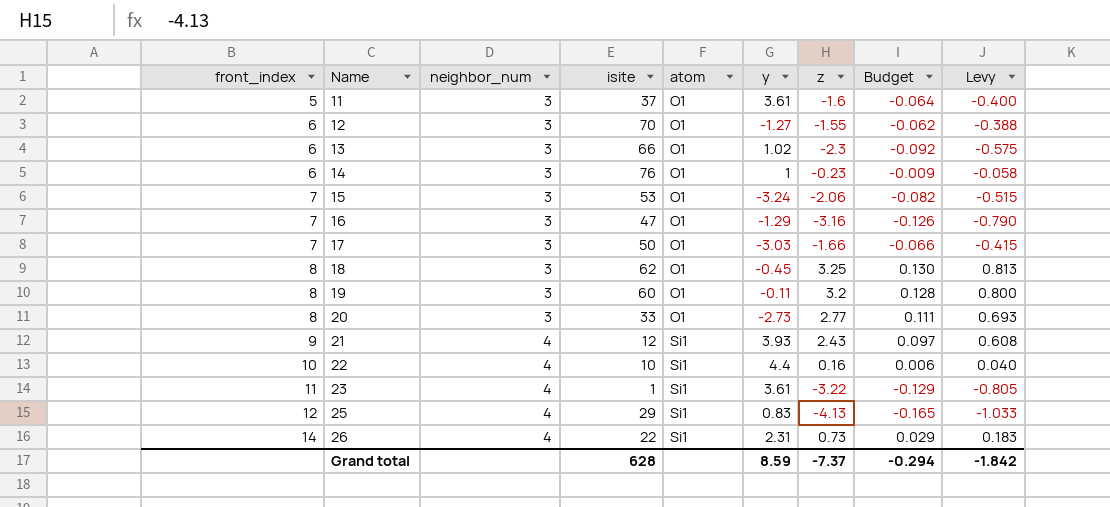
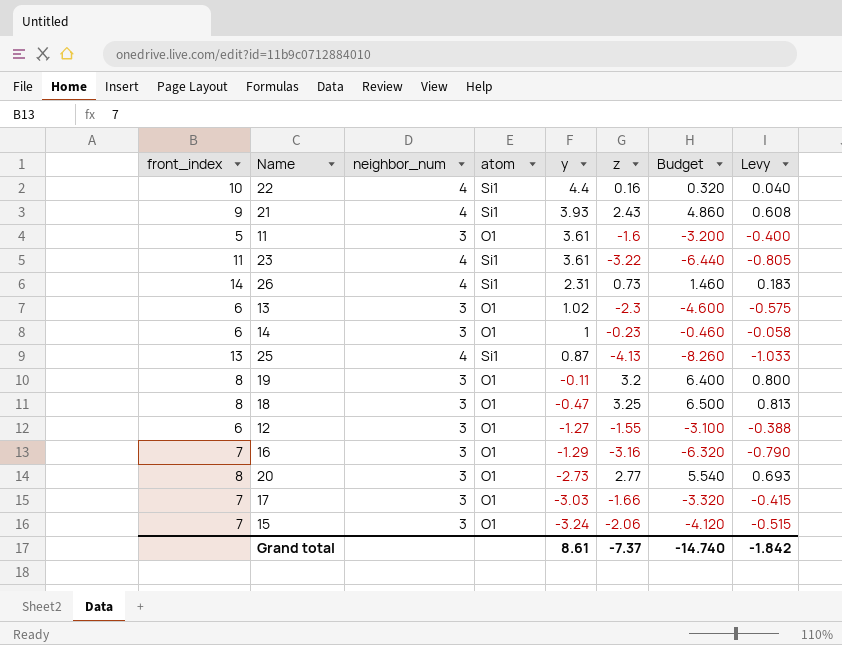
row order: front_index ascending -> y descending
column isite | position: 4 -> none
column Budget | formula: [z] * 0.04 -> [z] * 2
25 | front_index: 12 -> 13
25 | y: 0.83 -> 0.87
18 | y: -0.45 -> -0.47
Grand total | y: 8.59 -> 8.61
Grand total | Budget: -0.294 -> -14.740

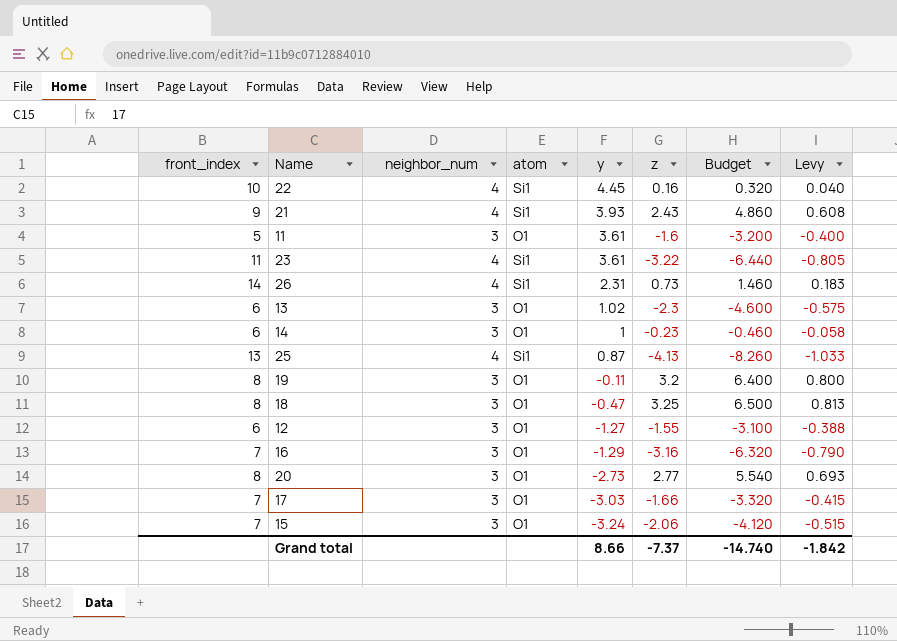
22 | y: 4.4 -> 4.45
Grand total | y: 8.61 -> 8.66

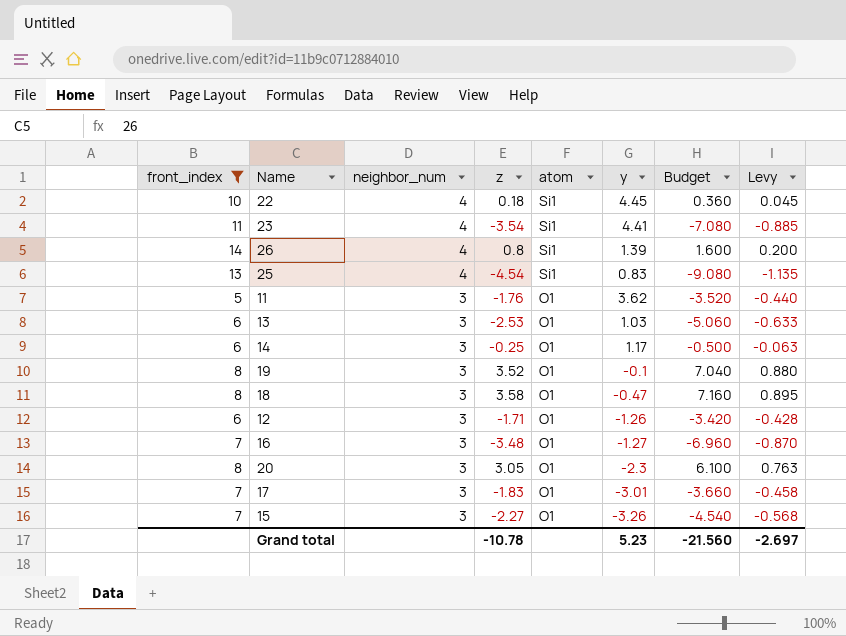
filter: none -> front_index != 9
row order: y descending -> neighbor_num descending
column z | position: 6 -> 4
22 | z: 0.16 -> 0.18
22 | Budget: 0.320 -> 0.360
22 | Levy: 0.040 -> 0.045
23 | z: -3.22 -> -3.54
23 | y: 3.61 -> 4.41
23 | Budget: -6.440 -> -7.080
23 | Levy: -0.805 -> -0.885
26 | z: 0.73 -> 0.8
26 | y: 2.31 -> 1.39
26 | Budget: 1.460 -> 1.600
26 | Levy: 0.183 -> 0.200
25 | z: -4.13 -> -4.54
25 | y: 0.87 -> 0.83
25 | Budget: -8.260 -> -9.080
25 | Levy: -1.033 -> -1.135
11 | z: -1.6 -> -1.76
11 | y: 3.61 -> 3.62
11 | Budget: -3.200 -> -3.520
11 | Levy: -0.400 -> -0.440
13 | z: -2.3 -> -2.53
13 | y: 1.02 -> 1.03
13 | Budget: -4.600 -> -5.060
13 | Levy: -0.575 -> -0.633
14 | z: -0.23 -> -0.25
14 | y: 1 -> 1.17
14 | Budget: -0.460 -> -0.500
14 | Levy: -0.058 -> -0.063
19 | z: 3.2 -> 3.52
19 | y: -0.11 -> -0.1
19 | Budget: 6.400 -> 7.040
19 | Levy: 0.800 -> 0.880
18 | z: 3.25 -> 3.58
18 | Budget: 6.500 -> 7.160
18 | Levy: 0.813 -> 0.895
12 | z: -1.55 -> -1.71
12 | y: -1.27 -> -1.26
12 | Budget: -3.100 -> -3.420
12 | Levy: -0.388 -> -0.428
16 | z: -3.16 -> -3.48
16 | y: -1.29 -> -1.27
16 | Budget: -6.320 -> -6.960
16 | Levy: -0.790 -> -0.870
20 | z: 2.77 -> 3.05
20 | y: -2.73 -> -2.3
20 | Budget: 5.540 -> 6.100
20 | Levy: 0.693 -> 0.763
17 | z: -1.66 -> -1.83
17 | y: -3.03 -> -3.01
17 | Budget: -3.320 -> -3.660
17 | Levy: -0.415 -> -0.458
15 | z: -2.06 -> -2.27
15 | y: -3.24 -> -3.26
15 | Budget: -4.120 -> -4.540
15 | Levy: -0.515 -> -0.568
Grand total | z: -7.37 -> -10.78
Grand total | y: 8.66 -> 5.23
Grand total | Budget: -14.740 -> -21.560
Grand total | Levy: -1.842 -> -2.697

